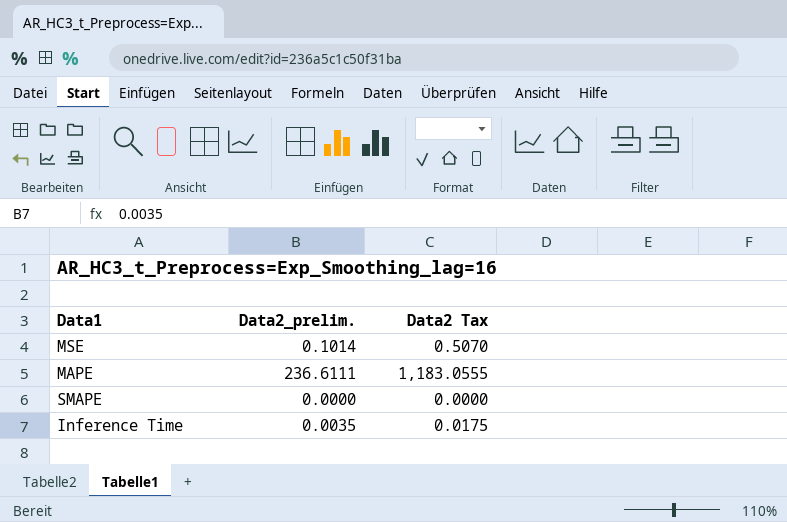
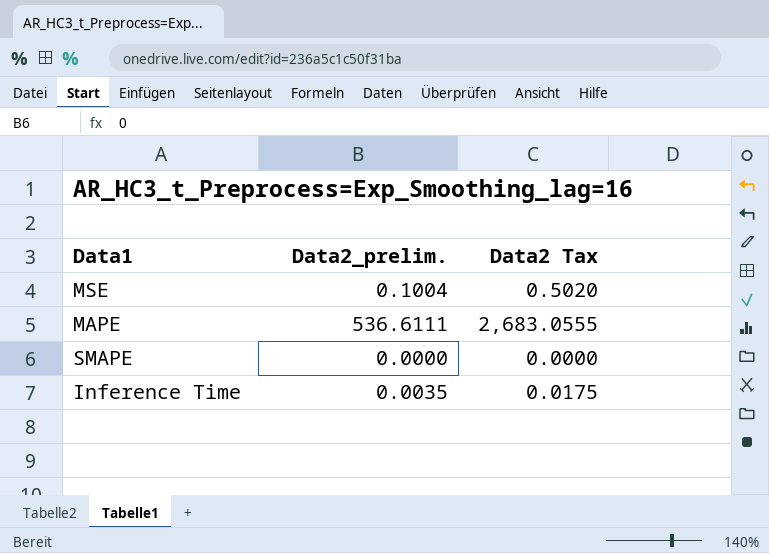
MSE | Data2_prelim.: 0.1014 -> 0.1004
MSE | Data2 Tax: 0.5070 -> 0.5020
MAPE | Data2_prelim.: 236.6111 -> 536.6111
MAPE | Data2 Tax: 1,183.0555 -> 2,683.0555

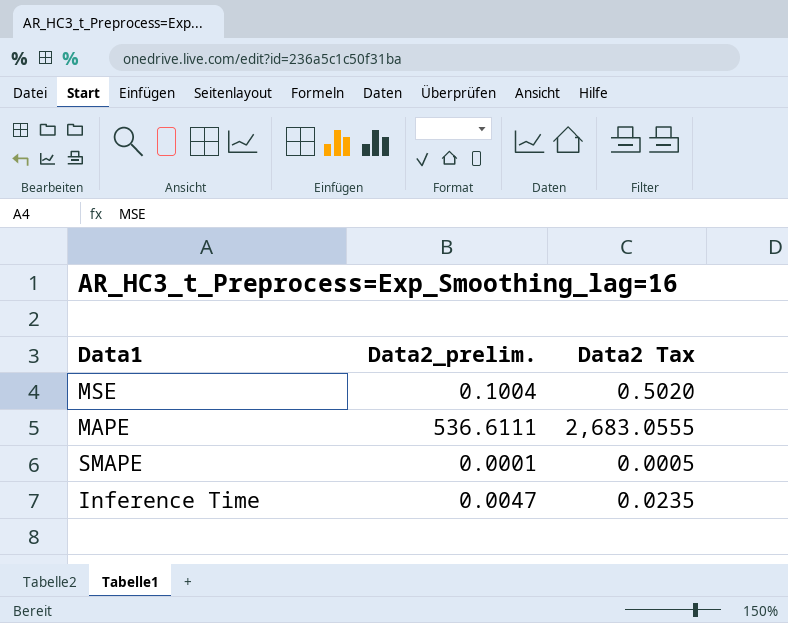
SMAPE | Data2_prelim.: 0.0000 -> 0.0001
SMAPE | Data2 Tax: 0.0000 -> 0.0005
Inference Time | Data2_prelim.: 0.0035 -> 0.0047
Inference Time | Data2 Tax: 0.0175 -> 0.0235

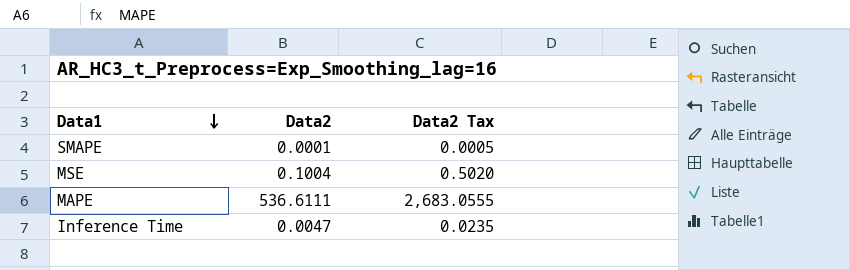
row order: none -> Data1 descending
column name: Data2_prelim. -> Data2

